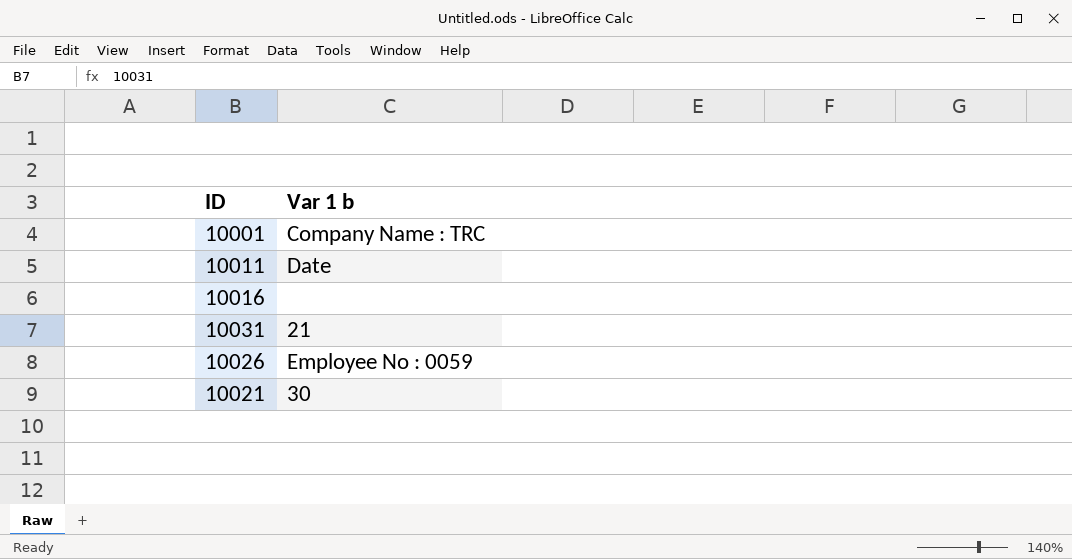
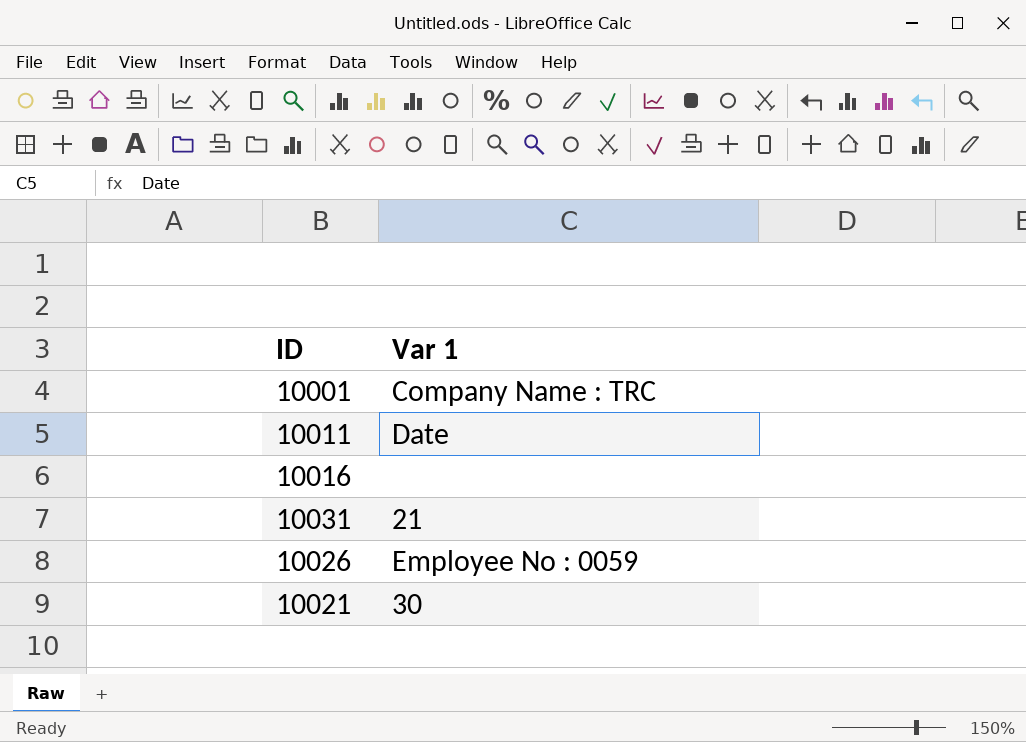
column name: Var 1 b -> Var 1

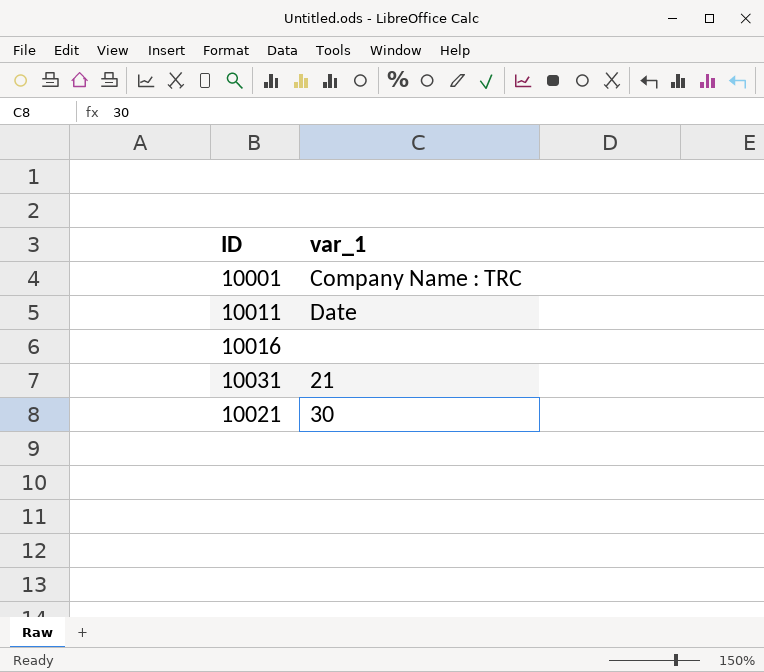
column name: Var 1 -> var_1
row 10026: Employee No : 0059 -> none

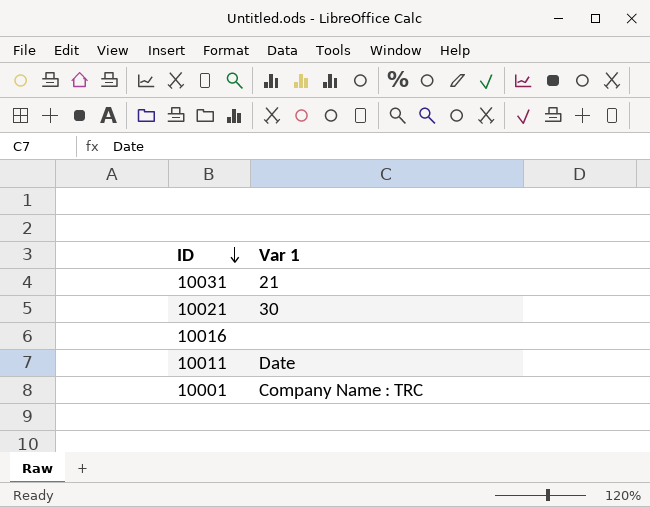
row order: none -> ID descending
column name: var_1 -> Var 1

